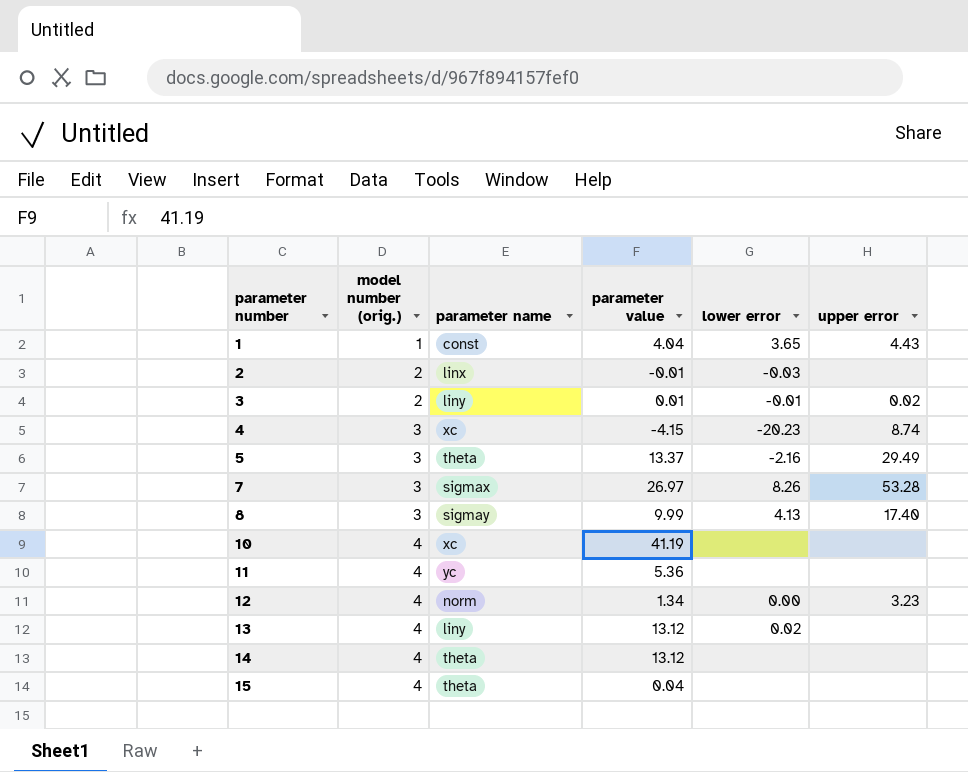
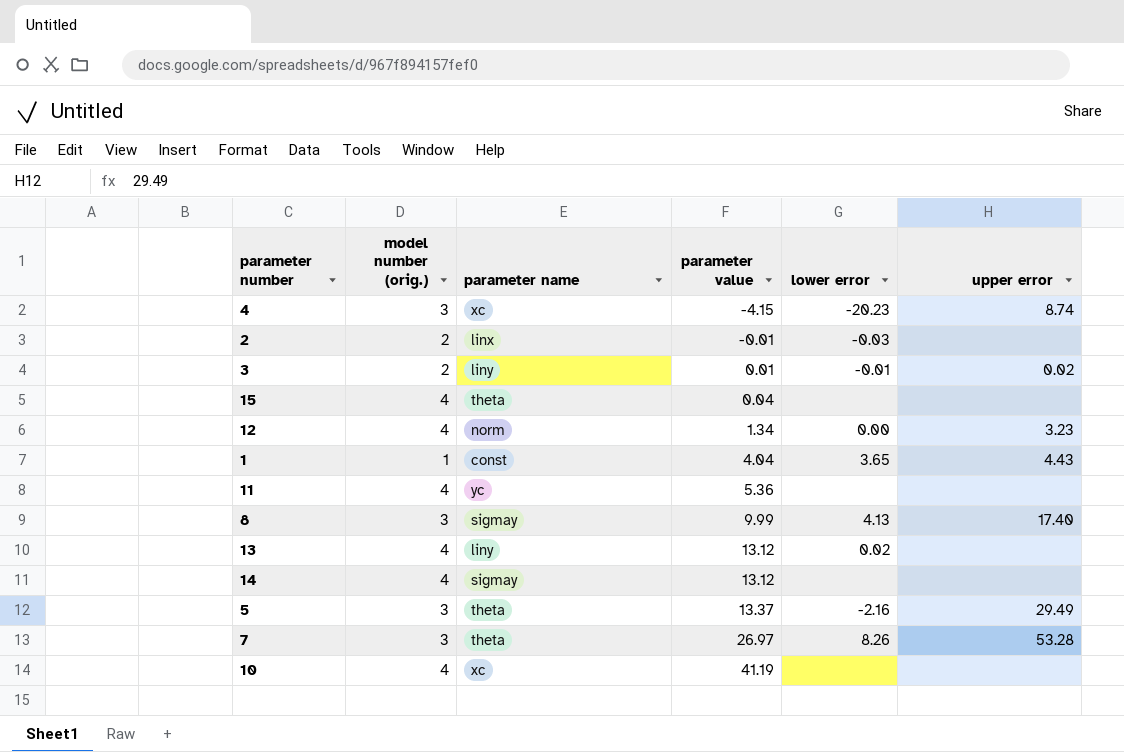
row order: parameter number ascending -> parameter value ascending
14 | parameter name: theta -> sigmay
7 | parameter name: sigmax -> theta

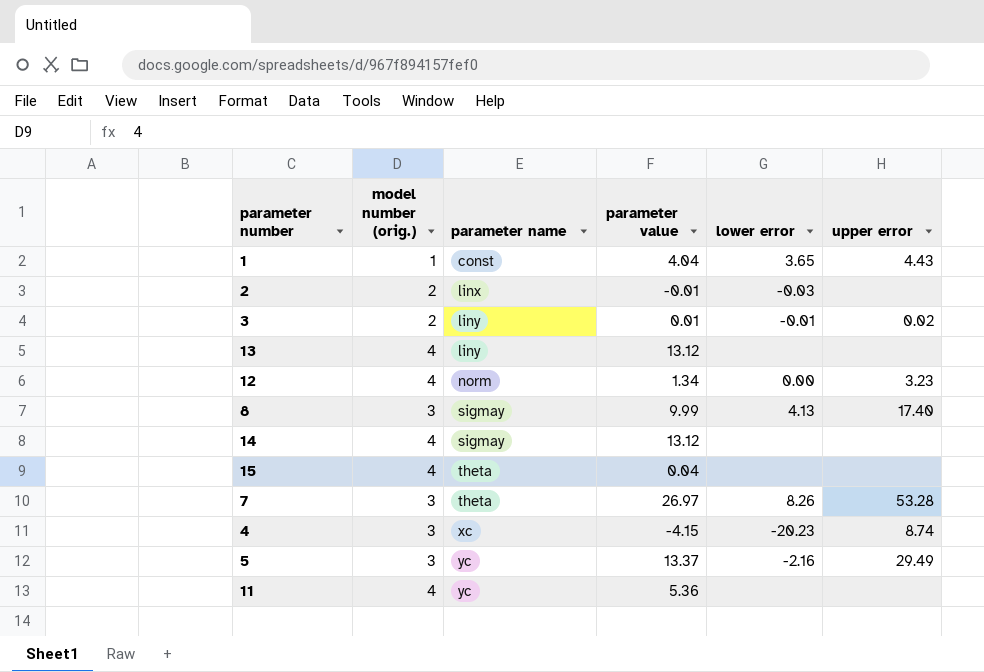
row order: parameter value ascending -> parameter name ascending
row 10: 4 | xc | 41.19 | none | none -> none
13 | lower error: 0.02 -> none
5 | parameter name: theta -> yc

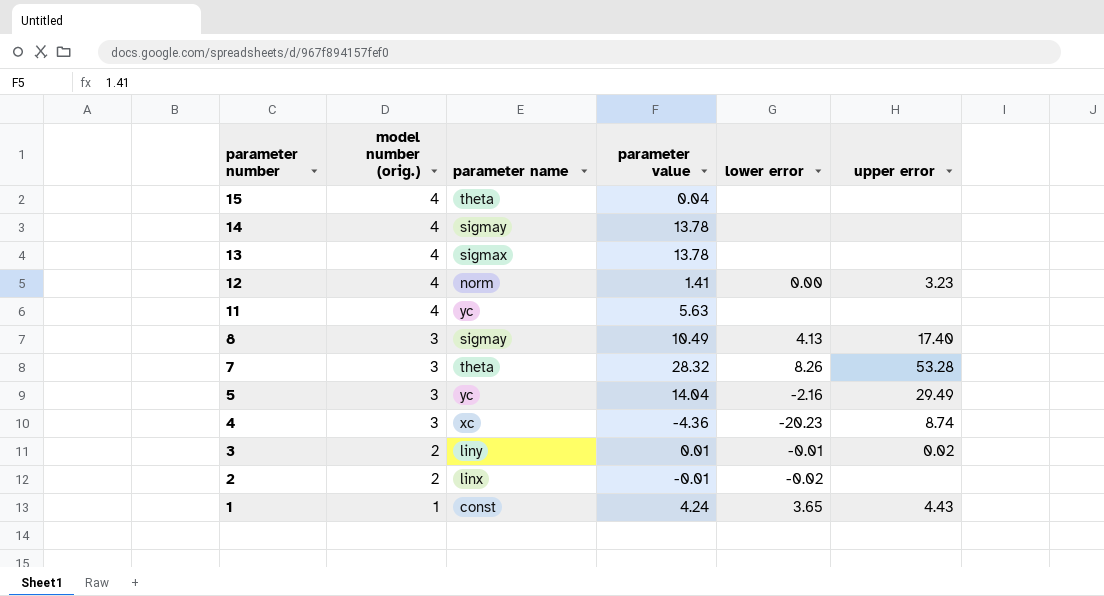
row order: parameter name ascending -> parameter number descending
14 | parameter value: 13.12 -> 13.78
13 | parameter name: liny -> sigmax
13 | parameter value: 13.12 -> 13.78
12 | parameter value: 1.34 -> 1.41
11 | parameter value: 5.36 -> 5.63
8 | parameter value: 9.99 -> 10.49
7 | parameter value: 26.97 -> 28.32
5 | parameter value: 13.37 -> 14.04
4 | parameter value: -4.15 -> -4.36
2 | lower error: -0.03 -> -0.02
1 | parameter value: 4.04 -> 4.24

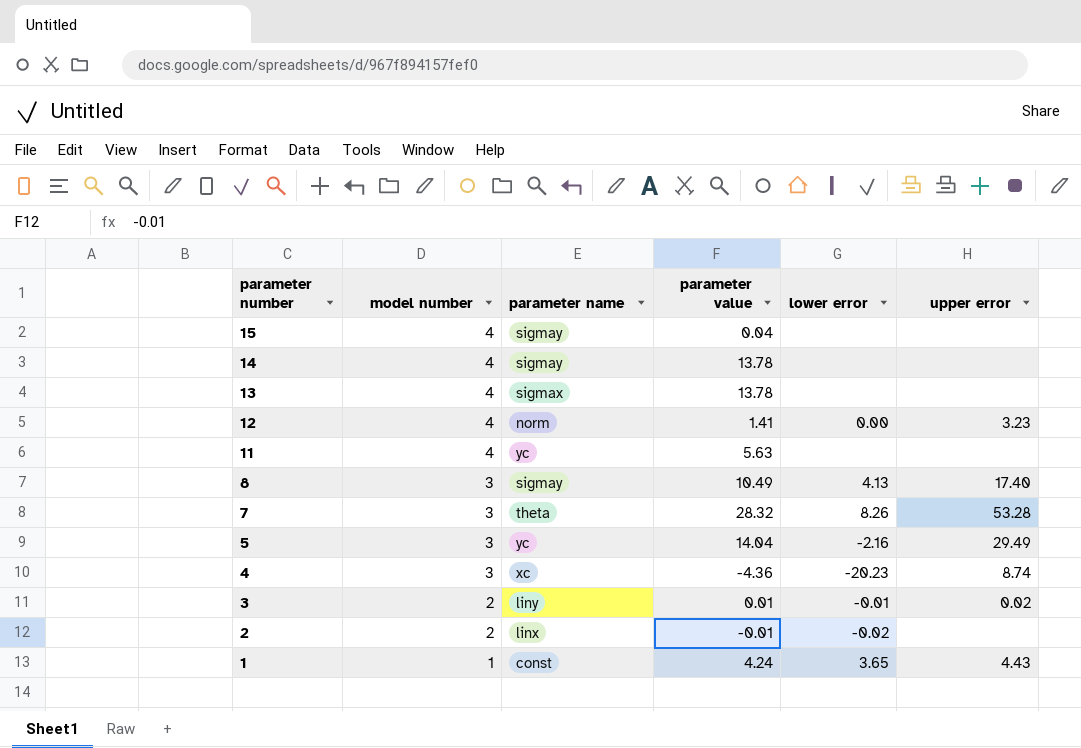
column name: model number (orig.) -> model number
15 | parameter name: theta -> sigmay

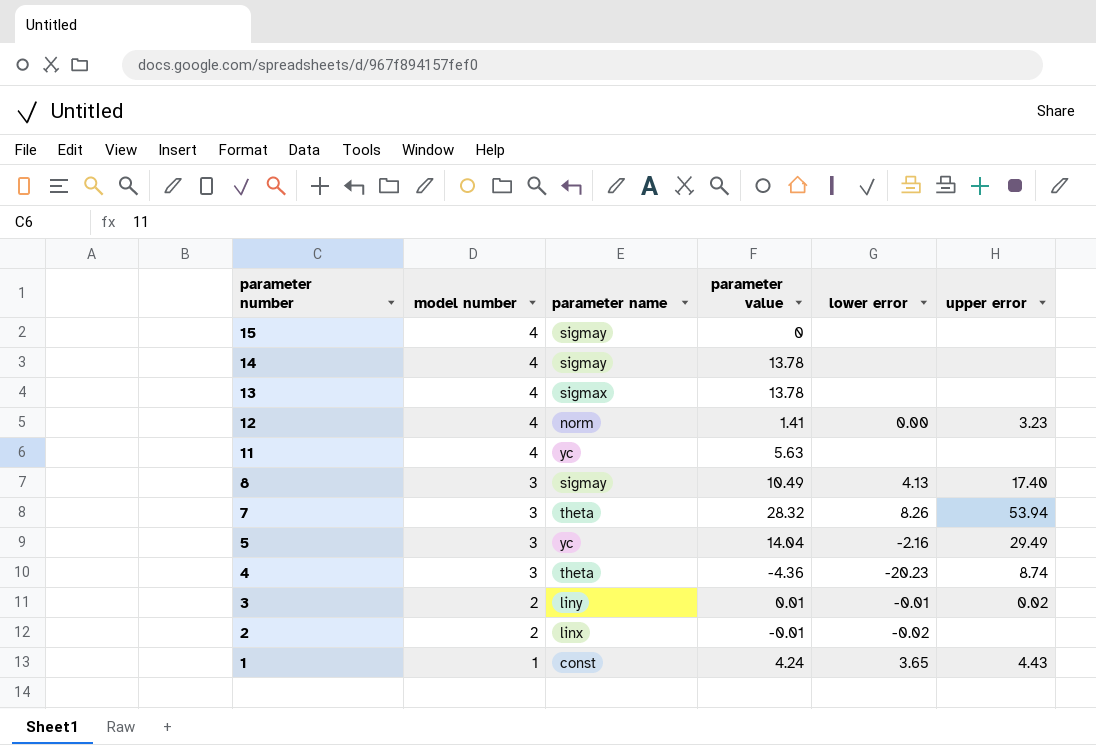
15 | parameter value: 0.04 -> 0
7 | upper error: 53.28 -> 53.94
4 | parameter name: xc -> theta

